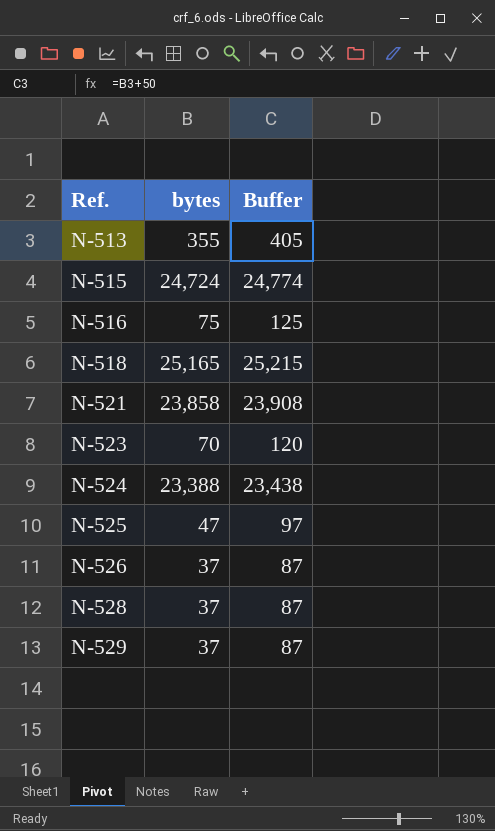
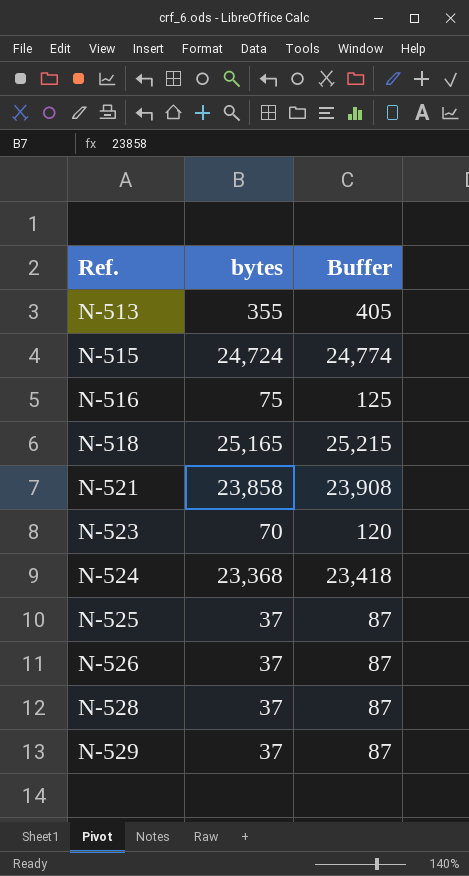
N-524 | bytes: 23,388 -> 23,368
N-524 | Buffer: 23,438 -> 23,418
N-525 | bytes: 47 -> 37
N-525 | Buffer: 97 -> 87

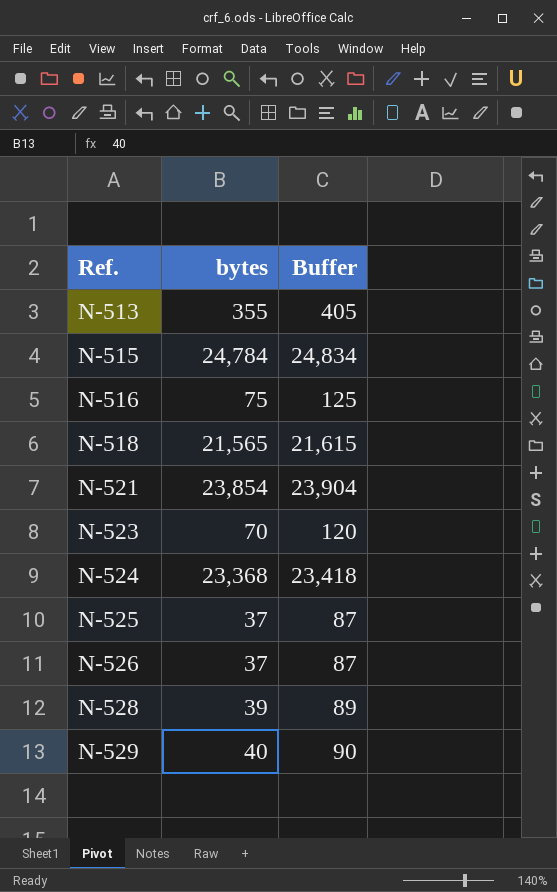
N-515 | bytes: 24,724 -> 24,784
N-515 | Buffer: 24,774 -> 24,834
N-518 | bytes: 25,165 -> 21,565
N-518 | Buffer: 25,215 -> 21,615
N-521 | bytes: 23,858 -> 23,854
N-521 | Buffer: 23,908 -> 23,904
N-528 | bytes: 37 -> 39
N-528 | Buffer: 87 -> 89
N-529 | bytes: 37 -> 40
N-529 | Buffer: 87 -> 90

